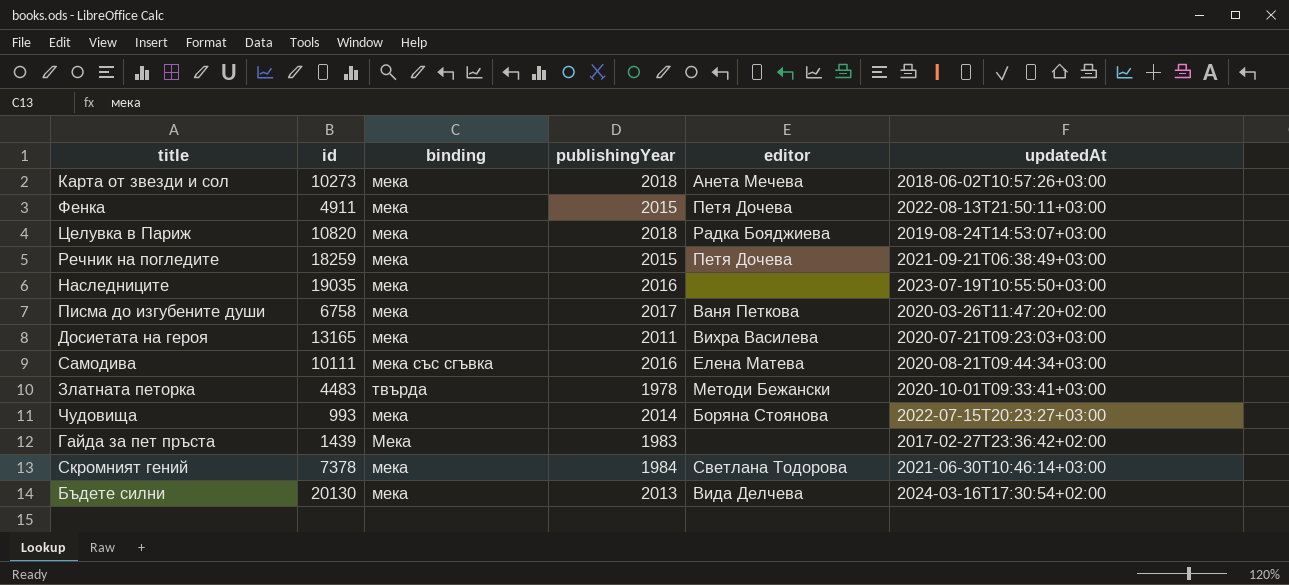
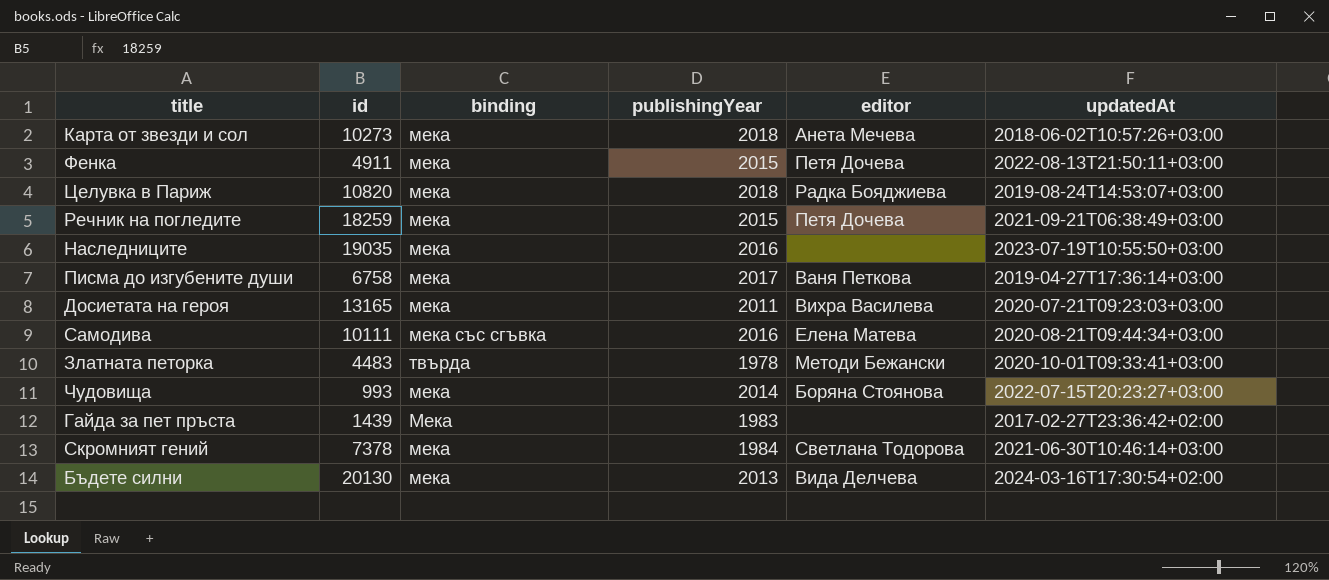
Писма до изгубените души | updatedAt: 2020-03-26T11:47:20+02:00 -> 2019-04-27T17:36:14+03:00

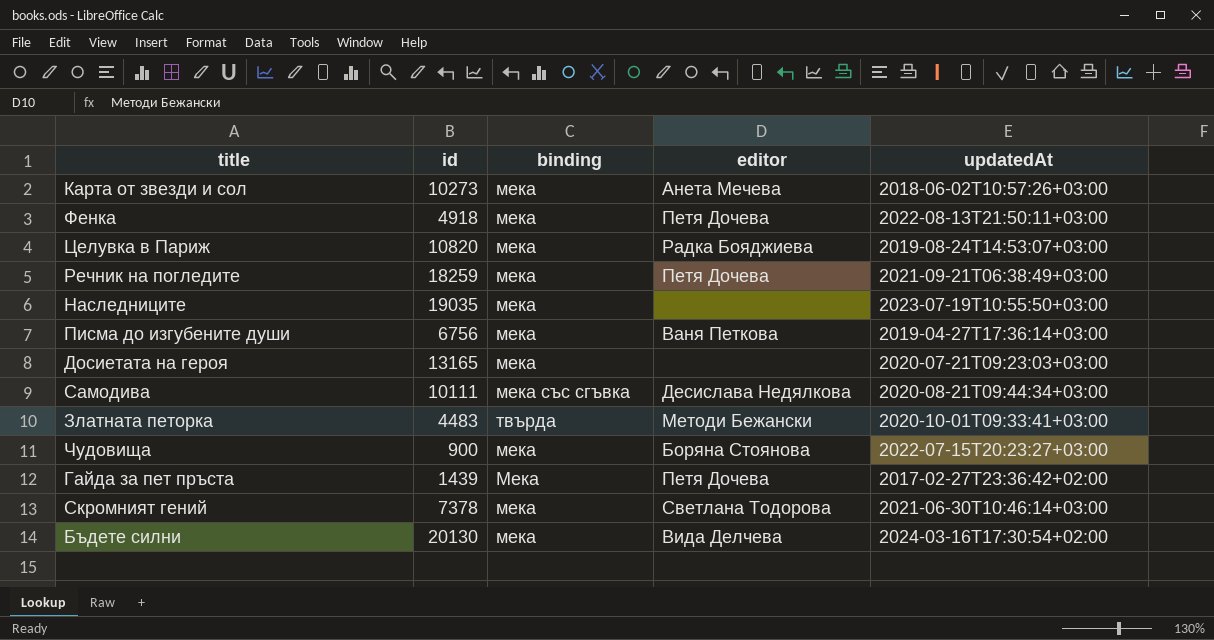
column publishingYear | position: 4 -> none
Фенка | id: 4911 -> 4918
Писма до изгубените души | id: 6758 -> 6756
Досиетата на героя | editor: Вихра Василева -> none
Самодива | editor: Елена Матева -> Десислава Недялкова
Чудовища | id: 993 -> 900
Гайда за пет пръста | editor: none -> Петя Дочева

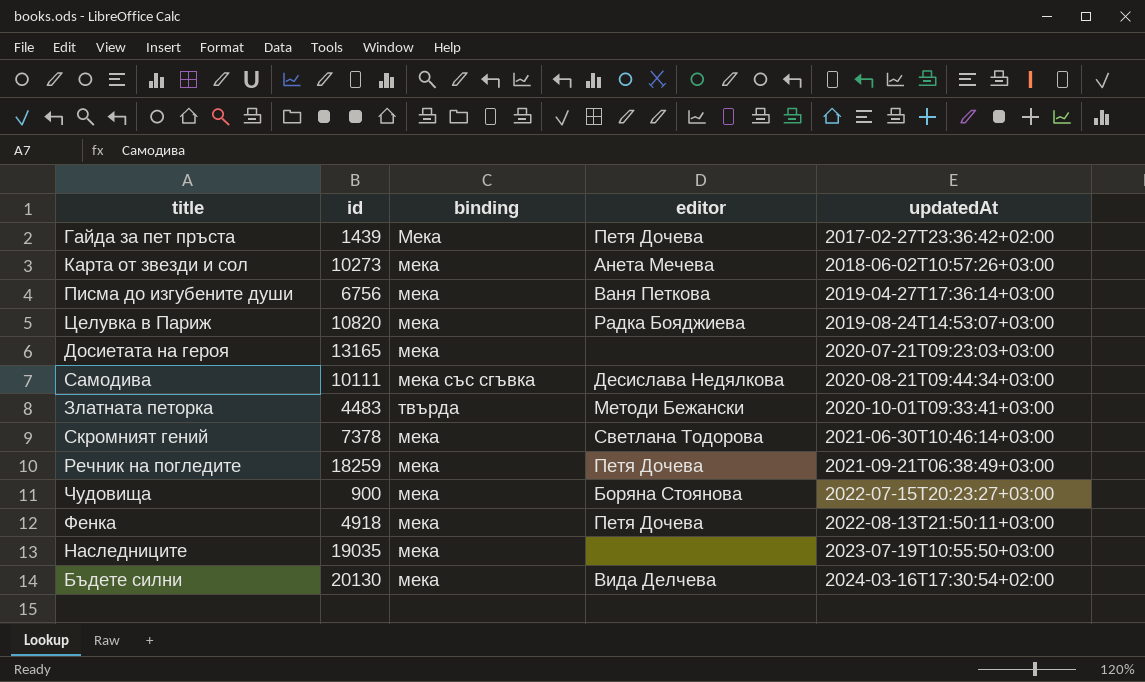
row order: none -> updatedAt ascending

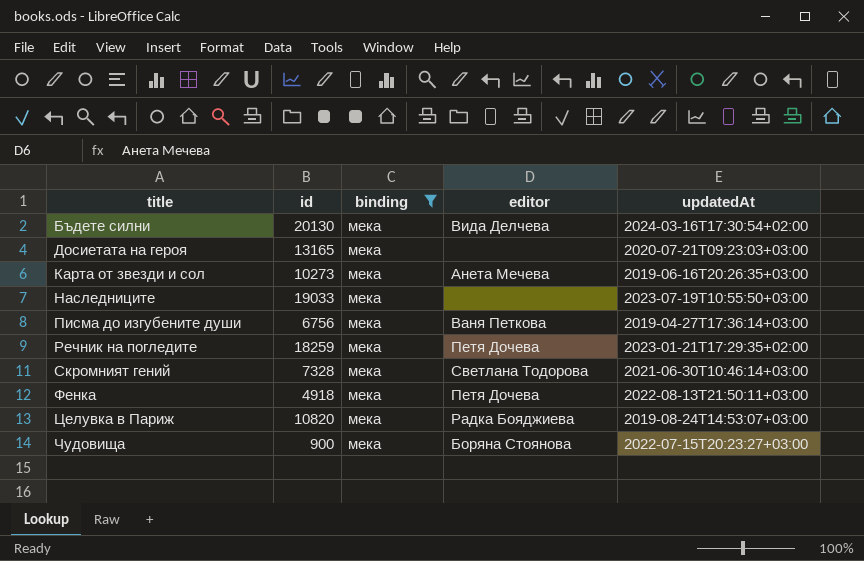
filter: none -> binding = мека
row order: updatedAt ascending -> title ascending
Карта от звезди и сол | updatedAt: 2018-06-02T10:57:26+03:00 -> 2019-06-16T20:26:35+03:00
Наследниците | id: 19035 -> 19033
Речник на погледите | updatedAt: 2021-09-21T06:38:49+03:00 -> 2023-01-21T17:29:35+02:00
Скромният гений | id: 7378 -> 7328

